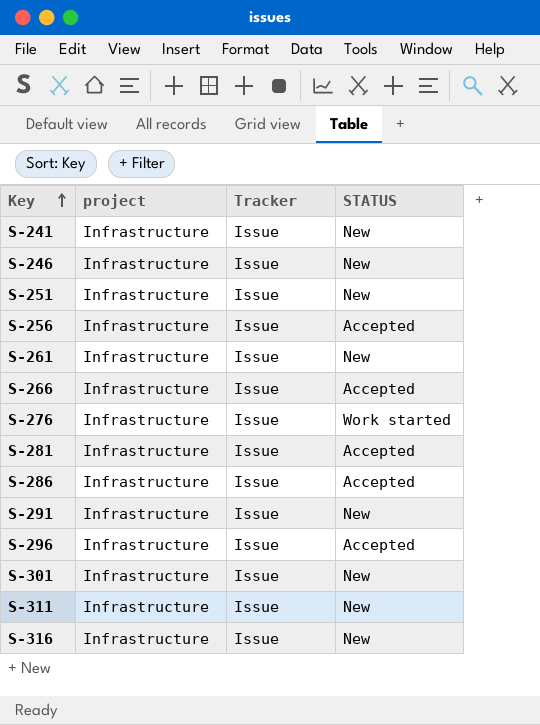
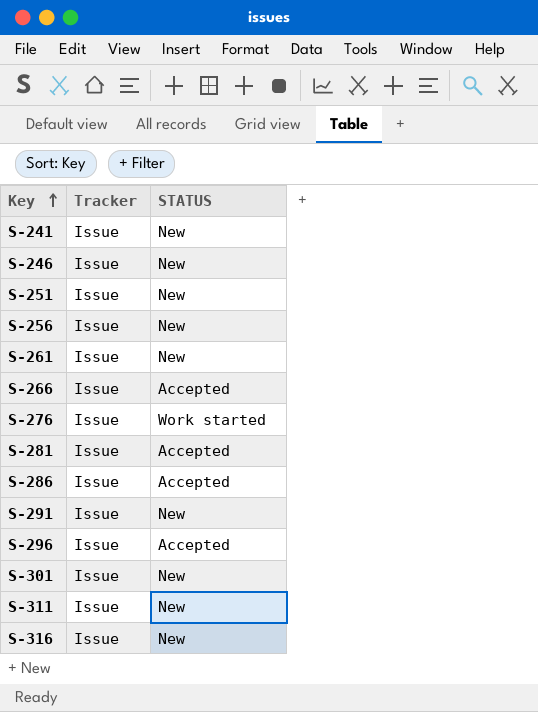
column project | position: 2 -> none
S-256 | STATUS: Accepted -> New

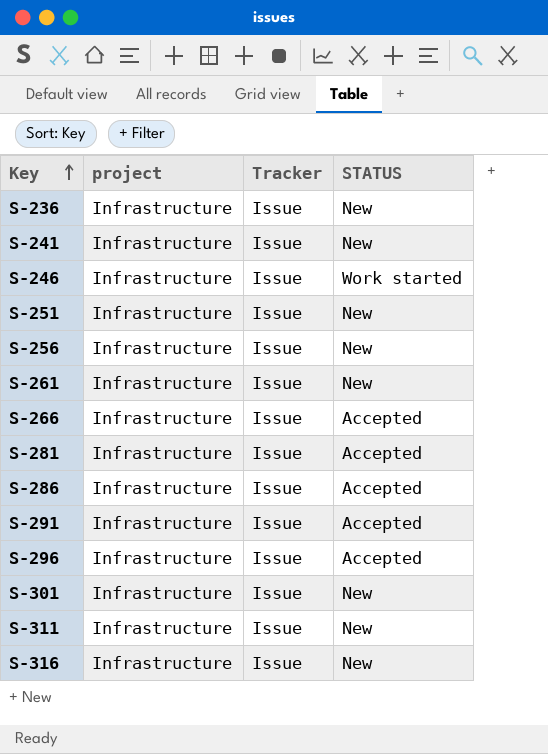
column project | position: none -> 2
row S-276: Issue | Work started -> none
row S-236: none -> Infrastructure | Issue | New
S-246 | STATUS: New -> Work started
S-291 | STATUS: New -> Accepted

